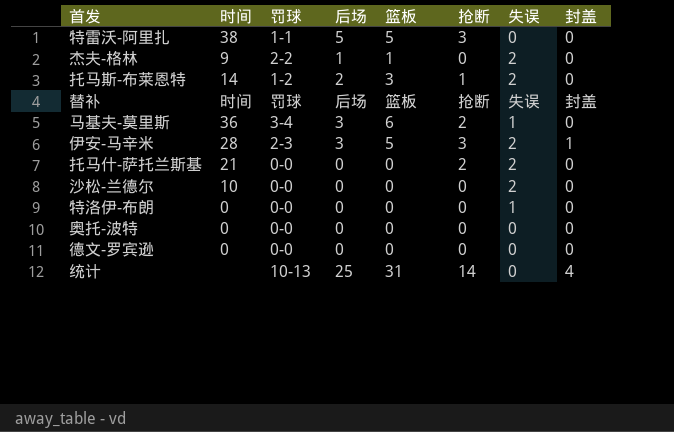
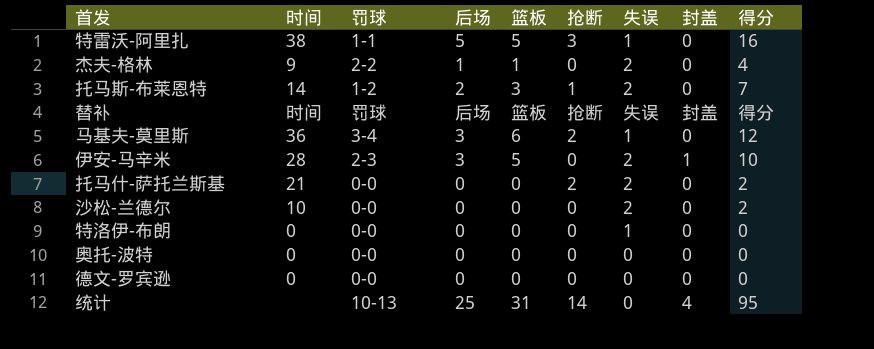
column 得分 | position: none -> 9
特雷沃-阿里扎 | 失误: 0 -> 1
伊安-马辛米 | 抢断: 3 -> 0

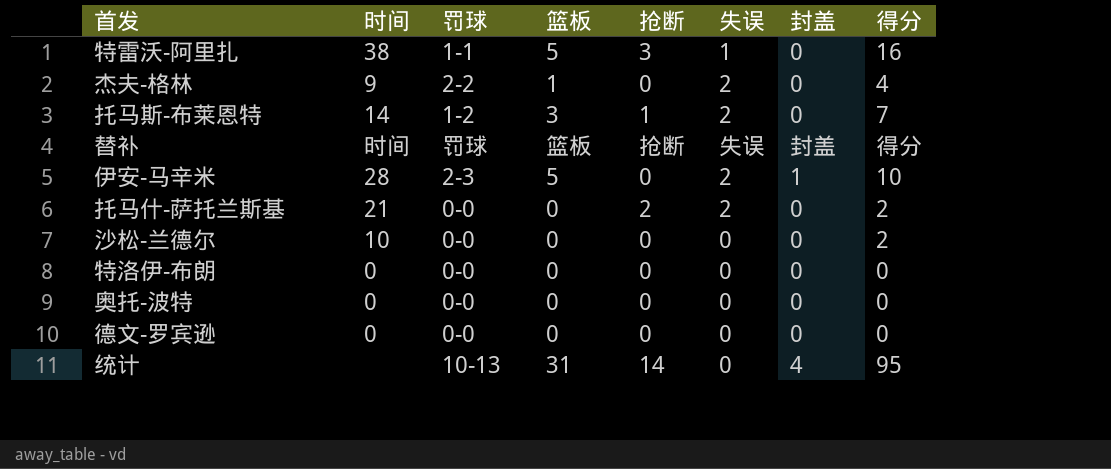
column 后场 | position: 4 -> none
row 马基夫-莫里斯: 36 | 3-4 | 3 | 6 | 2 | 1 | 0 | 12 -> none
沙松-兰德尔 | 失误: 2 -> 0
特洛伊-布朗 | 失误: 1 -> 0

